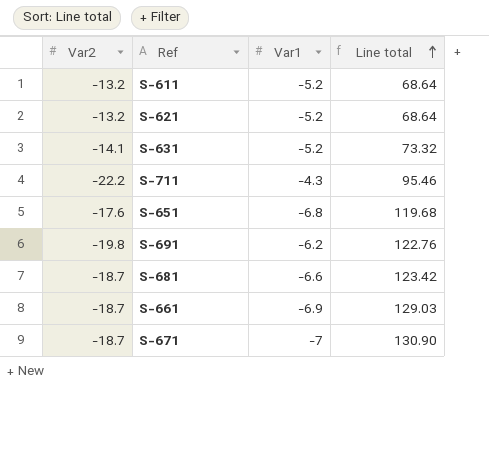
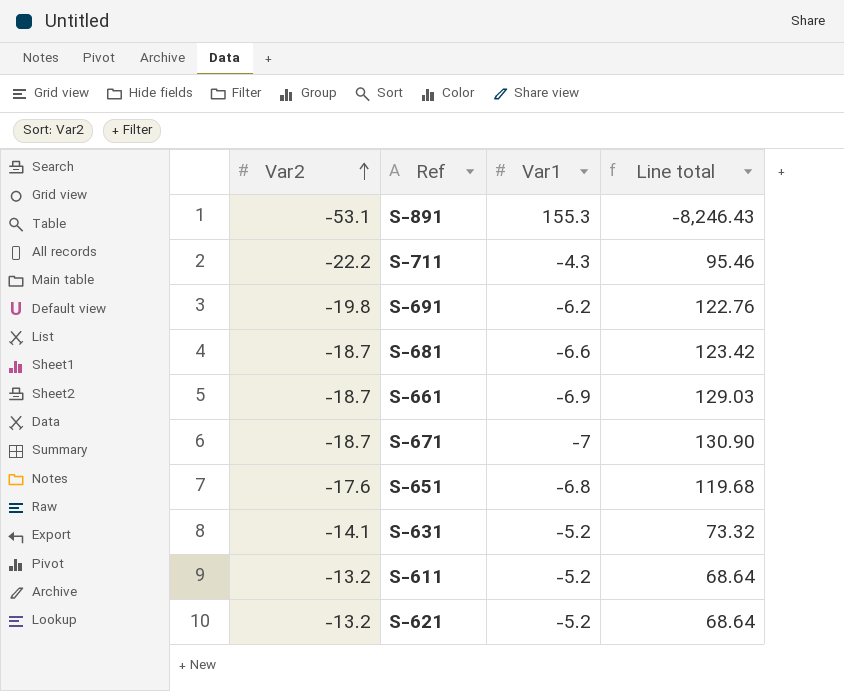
row order: Line total ascending -> Var2 ascending
row S-891: none -> -53.1 | 155.3 | -8,246.43

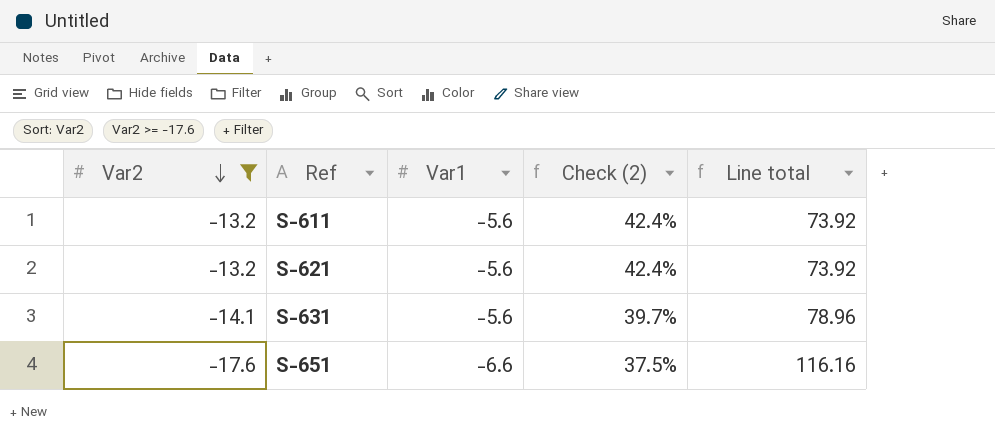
filter: none -> Var2 >= -17.6
row order: Var2 ascending -> Var2 descending
column Check (2) | formula: none -> [Var1] / [Var2]
S-611 | Var1: -5.2 -> -5.6
S-611 | Line total: 68.64 -> 73.92
S-621 | Var1: -5.2 -> -5.6
S-621 | Line total: 68.64 -> 73.92
S-631 | Var1: -5.2 -> -5.6
S-631 | Line total: 73.32 -> 78.96
S-651 | Var1: -6.8 -> -6.6
S-651 | Line total: 119.68 -> 116.16

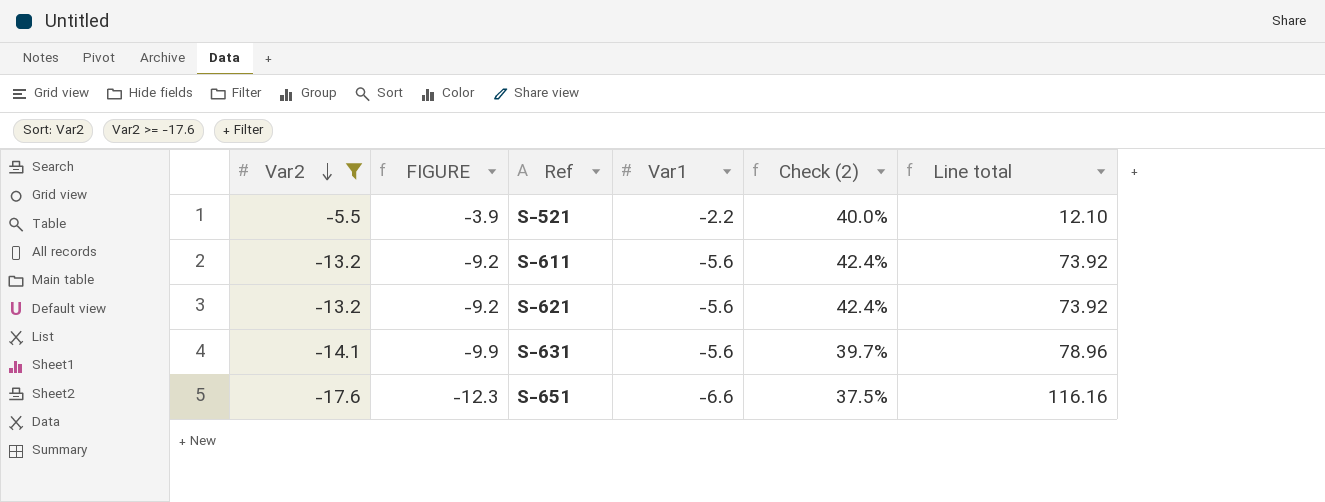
column FIGURE | formula: none -> [Var2] * 0.7
row S-521: none -> -5.5 | -3.9 | -2.2 | 40.0% | 12.10

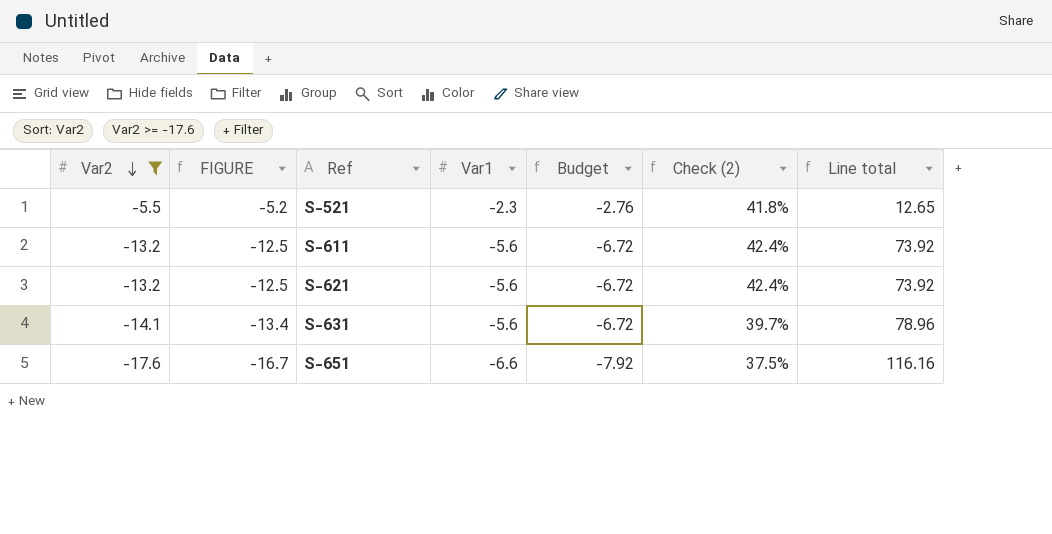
column FIGURE | formula: [Var2] * 0.7 -> [Var2] * 0.95
column Budget | formula: none -> [Var1] * 1.2
S-521 | Var1: -2.2 -> -2.3
S-521 | Check (2): 40.0% -> 41.8%
S-521 | Line total: 12.10 -> 12.65

